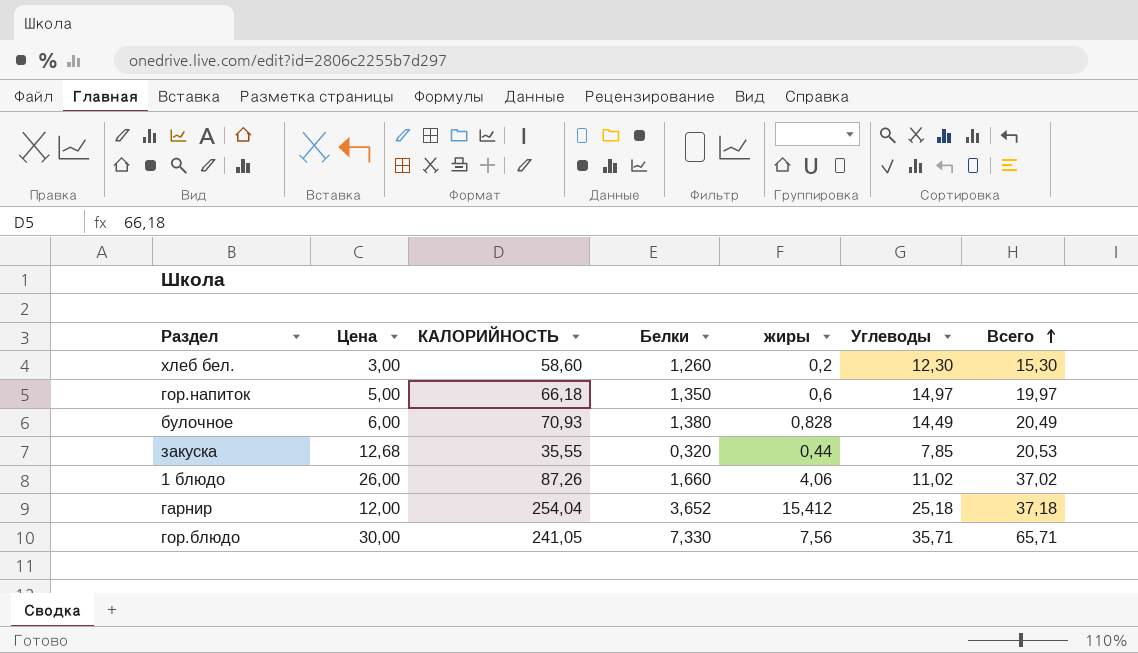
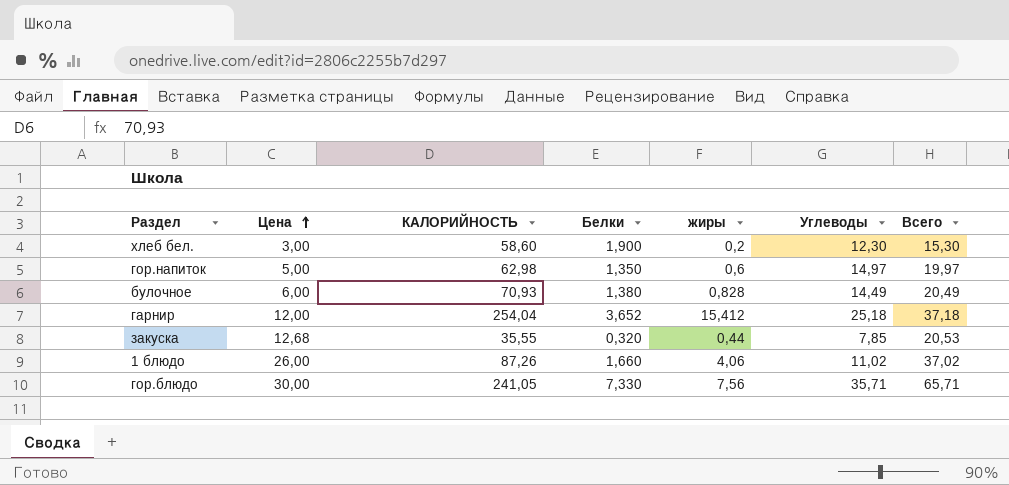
row order: Всего ascending -> Цена ascending
хлеб бел. | Белки: 1,260 -> 1,900
гор.напиток | КАЛОРИЙНОСТЬ: 66,18 -> 62,98

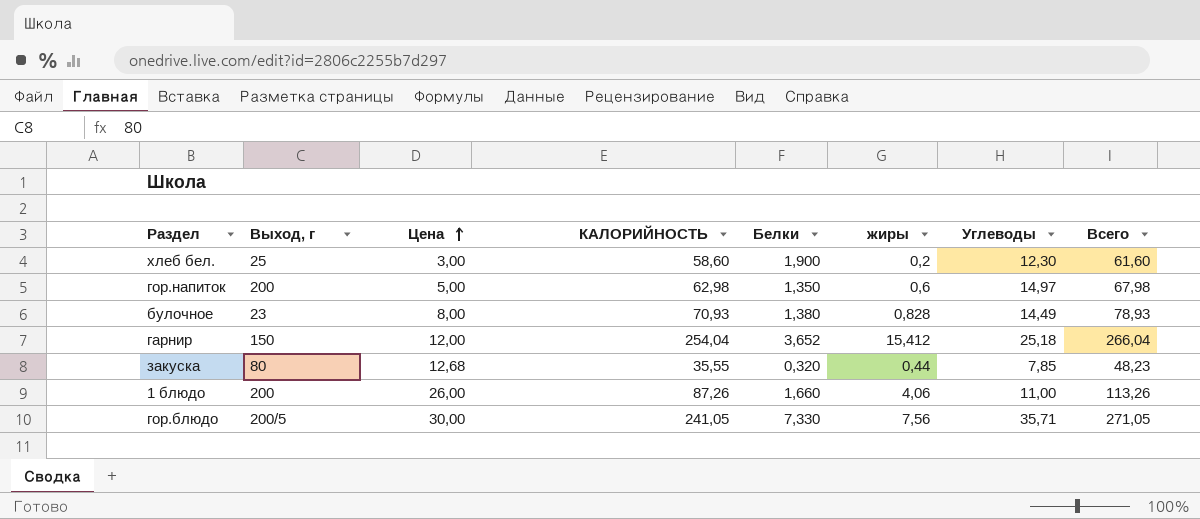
column Выход, г | position: none -> 2
column Всего | formula: [Цена] + [Углеводы] -> [Цена] + [КАЛОРИЙНОСТЬ]
булочное | Цена: 6,00 -> 8,00
1 блюдо | Углеводы: 11,02 -> 11,00

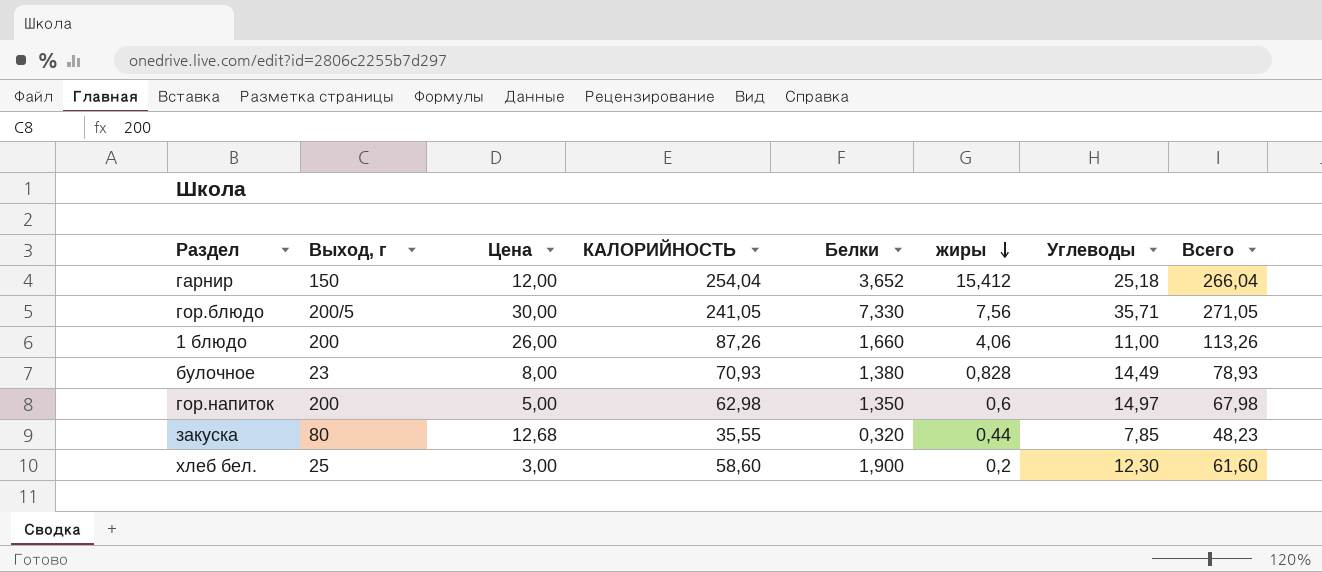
row order: Цена ascending -> жиры descending

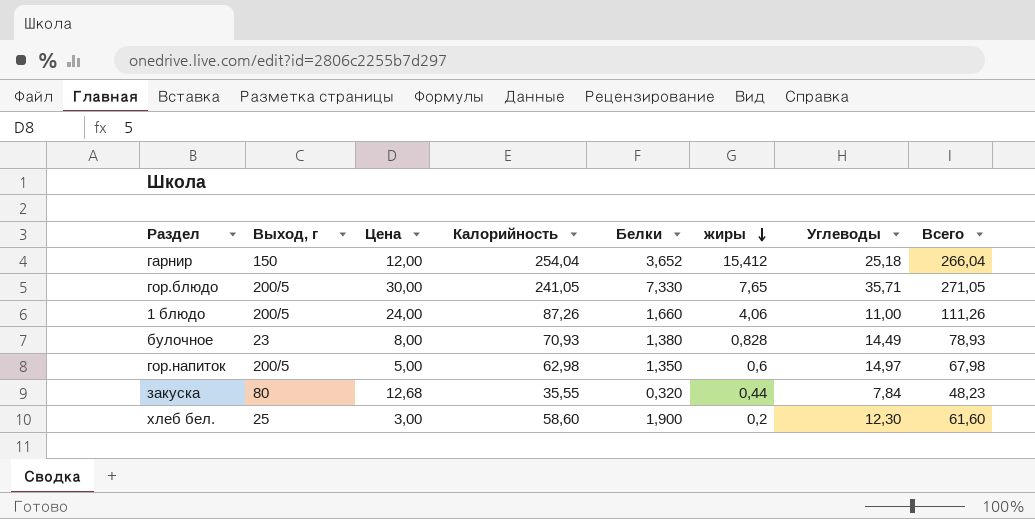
column name: КАЛОРИЙНОСТЬ -> Калорийность
гор.блюдо | жиры: 7,56 -> 7,65
1 блюдо | Выход, г: 200 -> 200/5
1 блюдо | Цена: 26,00 -> 24,00
1 блюдо | Всего: 113,26 -> 111,26
гор.напиток | Выход, г: 200 -> 200/5
закуска | Углеводы: 7,85 -> 7,84

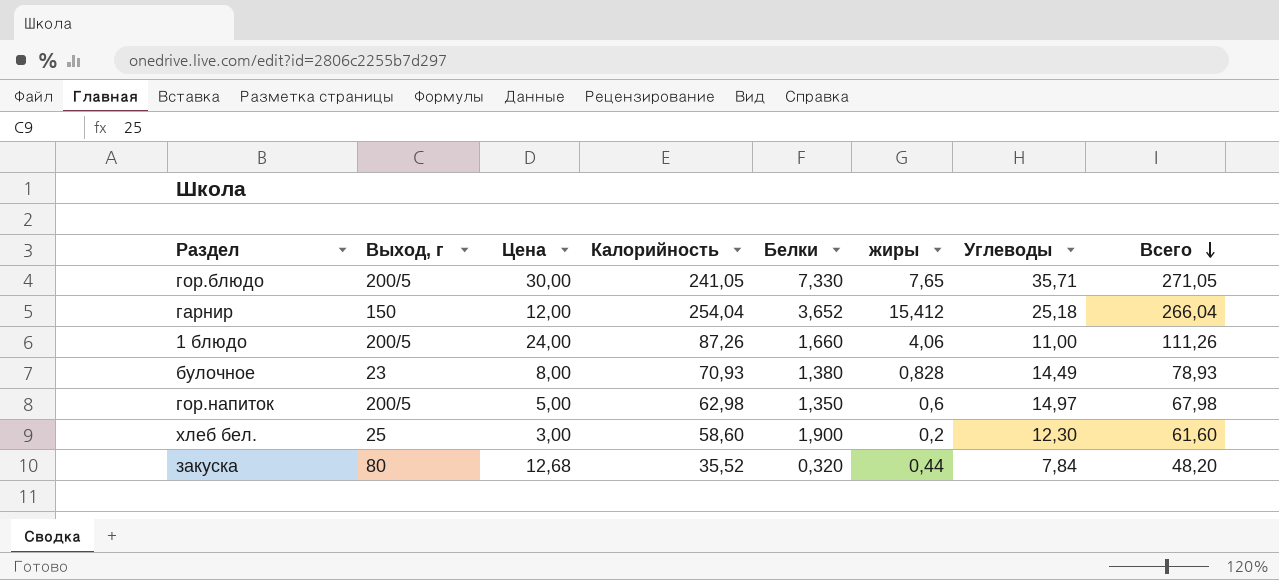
row order: жиры descending -> Всего descending
закуска | Калорийность: 35,55 -> 35,52
закуска | Всего: 48,23 -> 48,20

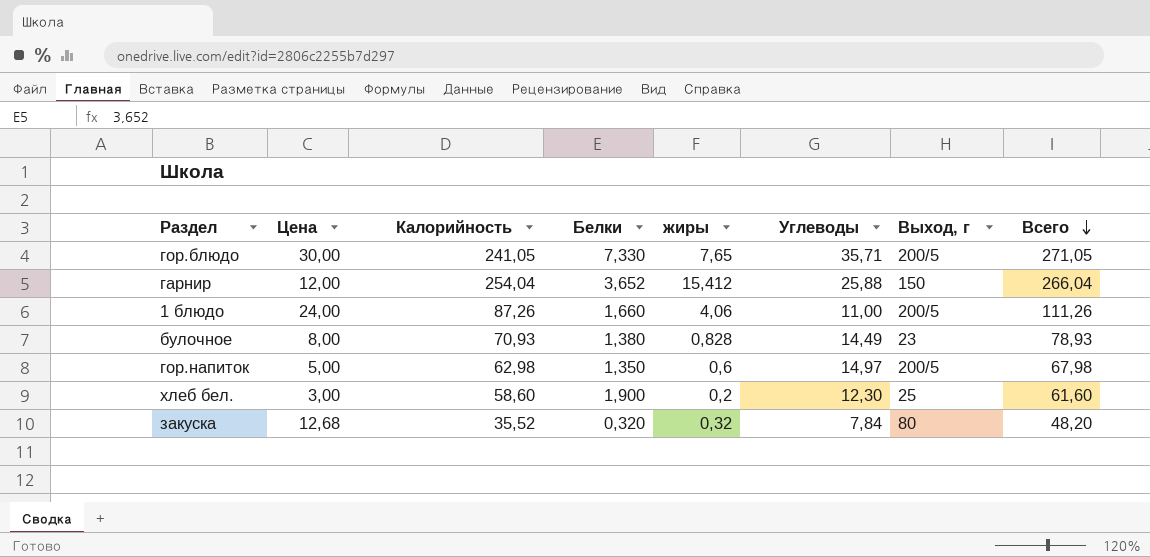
column Выход, г | position: 2 -> 7
гарнир | Углеводы: 25,18 -> 25,88
закуска | жиры: 0,44 -> 0,32

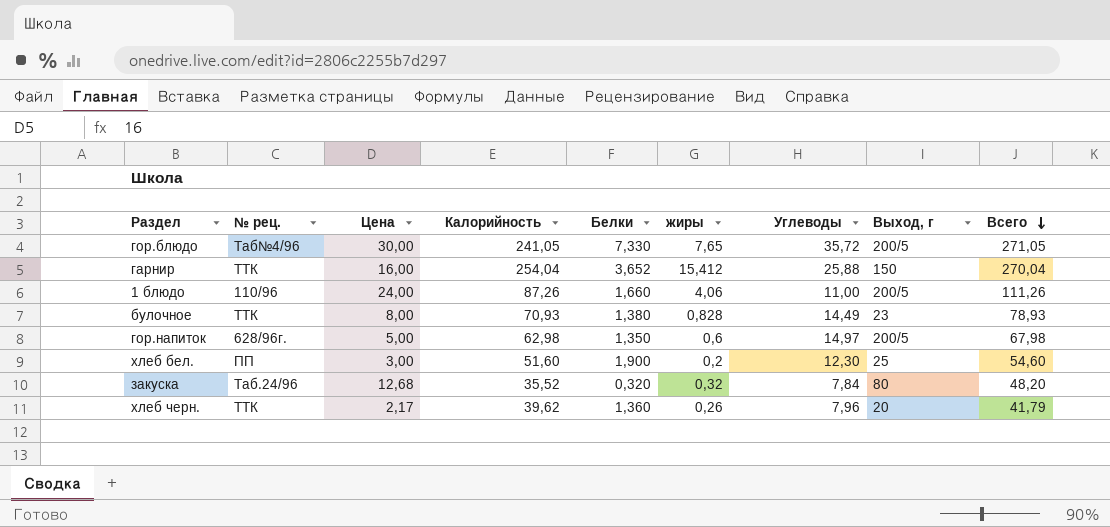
column № рец. | position: none -> 2
гор.блюдо | Углеводы: 35,71 -> 35,72
гарнир | Цена: 12,00 -> 16,00
гарнир | Всего: 266,04 -> 270,04
хлеб бел. | Калорийность: 58,60 -> 51,60
хлеб бел. | Всего: 61,60 -> 54,60
row хлеб черн.: none -> ТТК | 2,17 | 39,62 | 1,360 | 0,26 | 7,96 | 20 | 41,79

